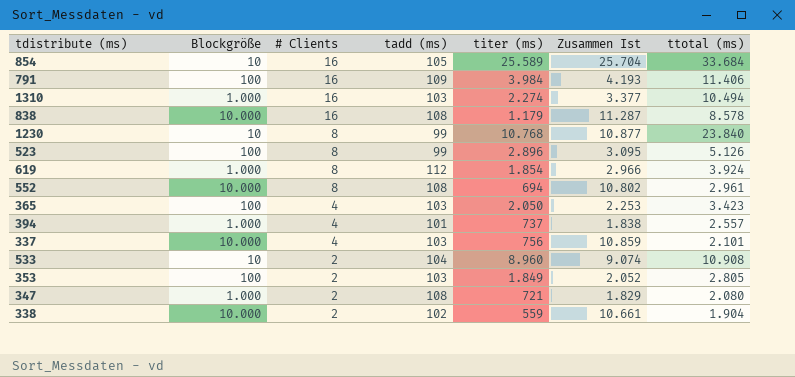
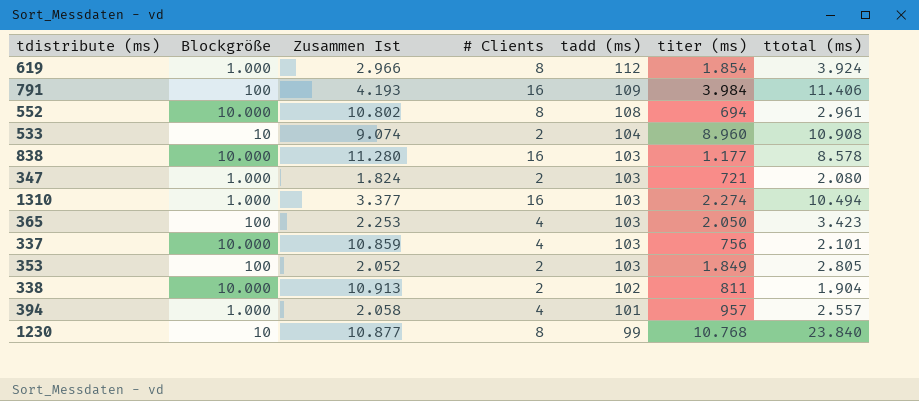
row order: # Clients descending -> tadd (ms) descending
column Zusammen Ist | position: 6 -> 3
row 854: 10 | 16 | 105 | 25.589 | 25.704 | 33.684 -> none
row 523: 100 | 8 | 99 | 2.896 | 3.095 | 5.126 -> none
838 | Zusammen Ist: 11.287 -> 11.280
838 | tadd (ms): 108 -> 103
838 | titer (ms): 1.179 -> 1.177
347 | Zusammen Ist: 1.829 -> 1.824
347 | tadd (ms): 108 -> 103
338 | Zusammen Ist: 10.661 -> 10.913
338 | titer (ms): 559 -> 811
394 | Zusammen Ist: 1.838 -> 2.058
394 | titer (ms): 737 -> 957

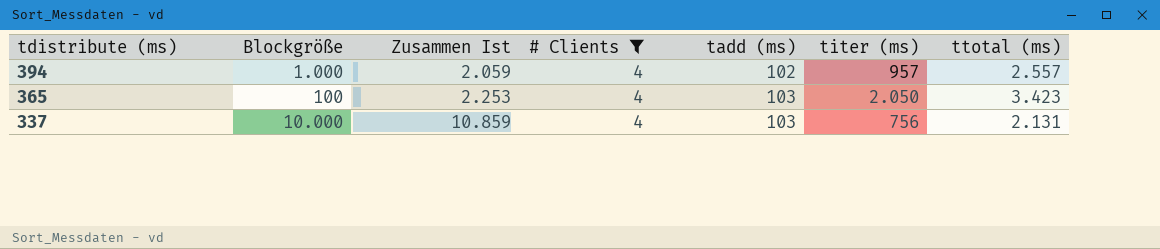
filter: none -> # Clients = 4
row order: tadd (ms) descending -> tdistribute (ms) descending
394 | Zusammen Ist: 2.058 -> 2.059
394 | tadd (ms): 101 -> 102
337 | ttotal (ms): 2.101 -> 2.131

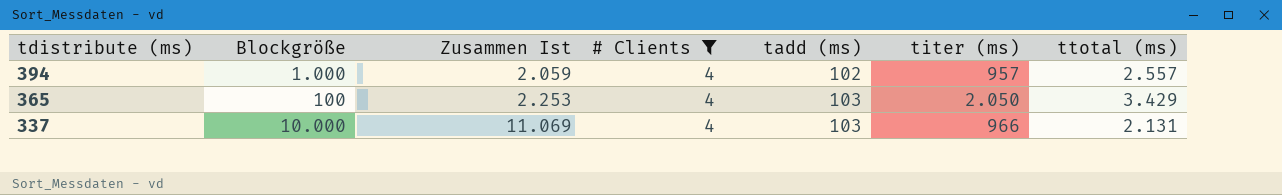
365 | ttotal (ms): 3.423 -> 3.429
337 | Zusammen Ist: 10.859 -> 11.069
337 | titer (ms): 756 -> 966

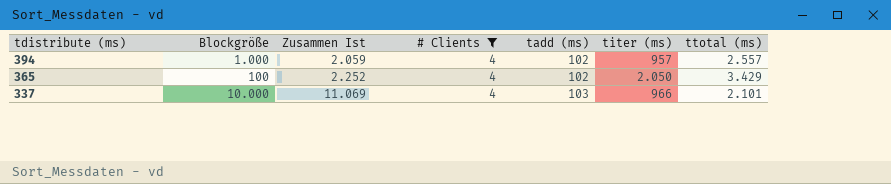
365 | Zusammen Ist: 2.253 -> 2.252
365 | tadd (ms): 103 -> 102
337 | ttotal (ms): 2.131 -> 2.101

